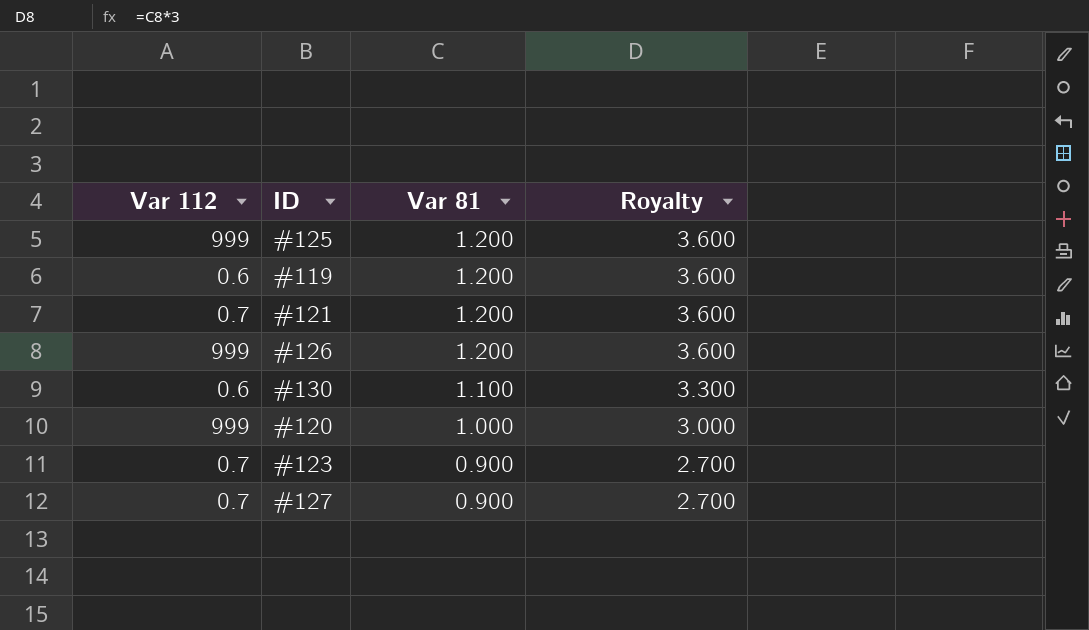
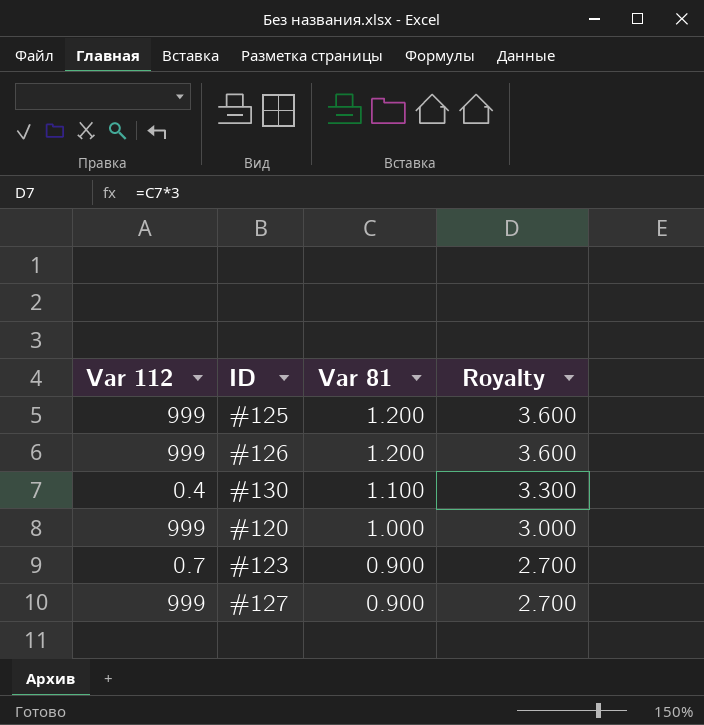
row #119: 0.6 | 1.200 | 3.600 -> none
row #121: 0.7 | 1.200 | 3.600 -> none
#130 | Var 112: 0.6 -> 0.4
#127 | Var 112: 0.7 -> 999

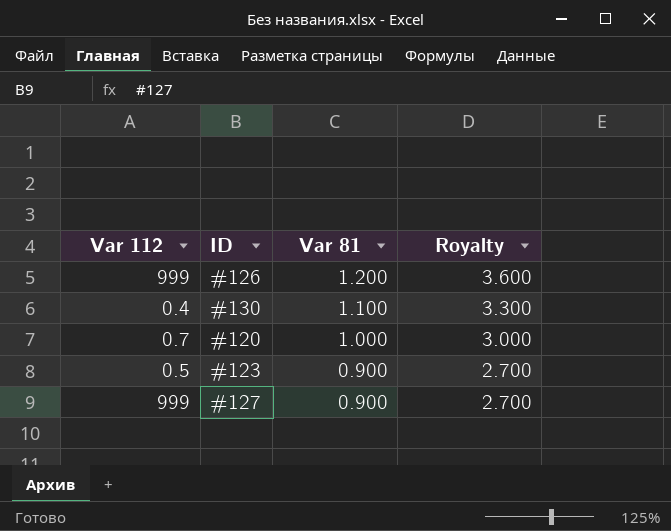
row #125: 999 | 1.200 | 3.600 -> none
#120 | Var 112: 999 -> 0.7
#123 | Var 112: 0.7 -> 0.5

